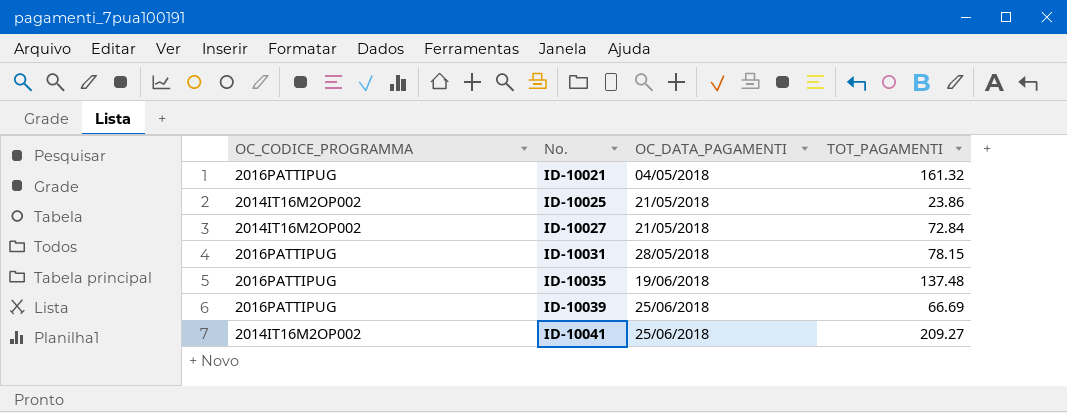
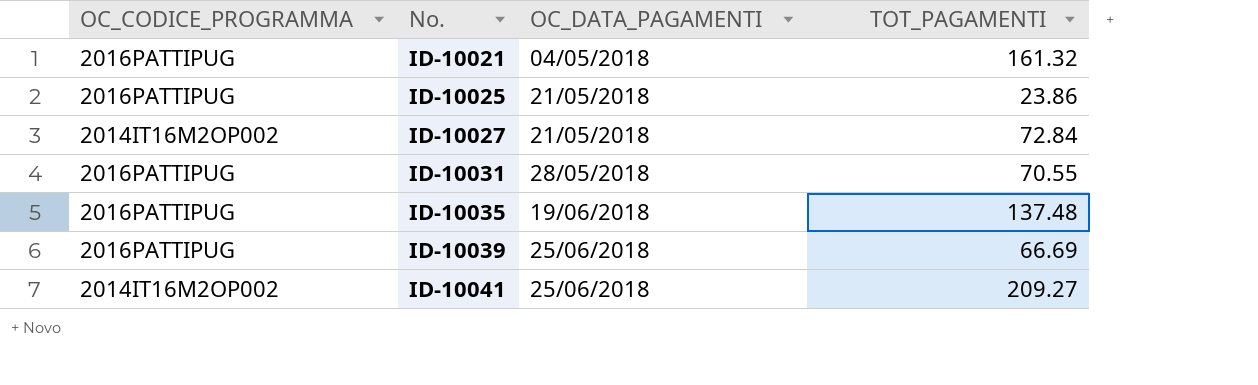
ID-10025 | OC_CODICE_PROGRAMMA: 2014IT16M2OP002 -> 2016PATTIPUG
ID-10031 | TOT_PAGAMENTI: 78.15 -> 70.55

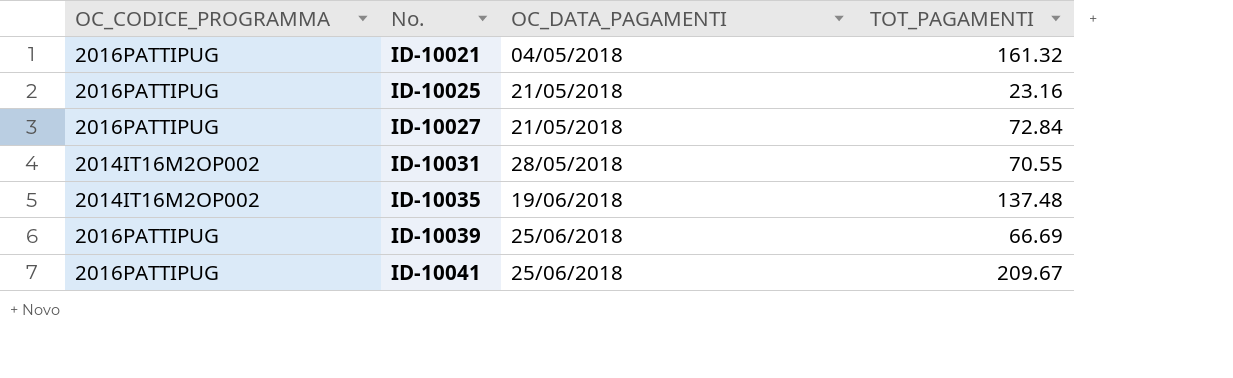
ID-10025 | TOT_PAGAMENTI: 23.86 -> 23.16
ID-10027 | OC_CODICE_PROGRAMMA: 2014IT16M2OP002 -> 2016PATTIPUG
ID-10031 | OC_CODICE_PROGRAMMA: 2016PATTIPUG -> 2014IT16M2OP002
ID-10035 | OC_CODICE_PROGRAMMA: 2016PATTIPUG -> 2014IT16M2OP002
ID-10041 | OC_CODICE_PROGRAMMA: 2014IT16M2OP002 -> 2016PATTIPUG
ID-10041 | TOT_PAGAMENTI: 209.27 -> 209.67

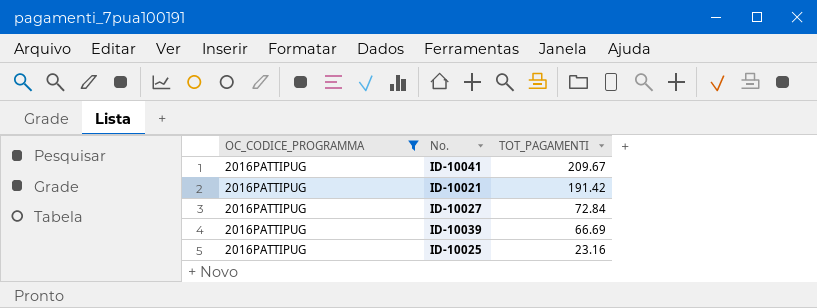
filter: none -> OC_CODICE_PROGRAMMA = 2016PATTIPUG
row order: No. ascending -> TOT_PAGAMENTI descending
column OC_DATA_PAGAMENTI | position: 3 -> none
ID-10021 | TOT_PAGAMENTI: 161.32 -> 191.42

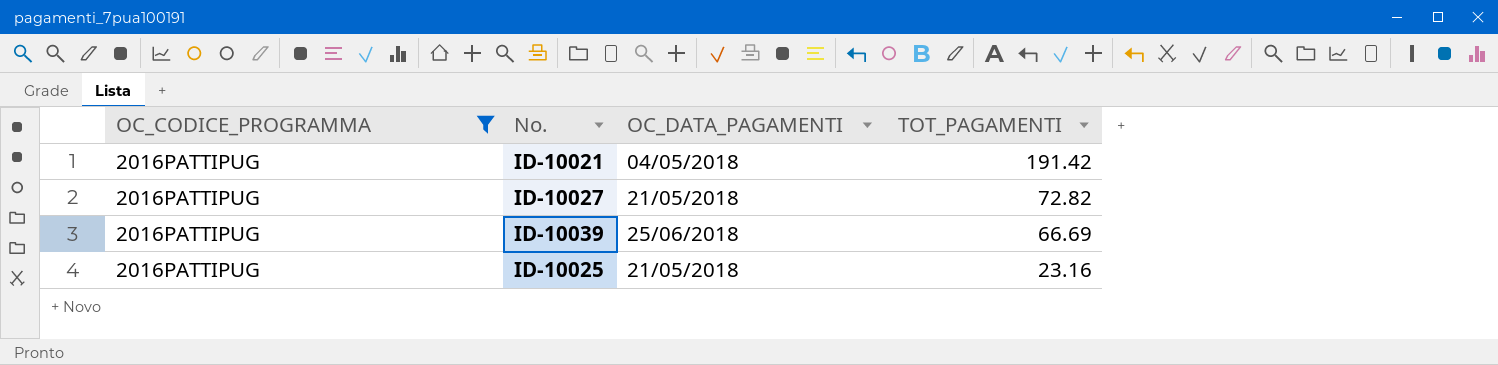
column OC_DATA_PAGAMENTI | position: none -> 3
row ID-10041: 2016PATTIPUG | 209.67 -> none
ID-10027 | TOT_PAGAMENTI: 72.84 -> 72.82

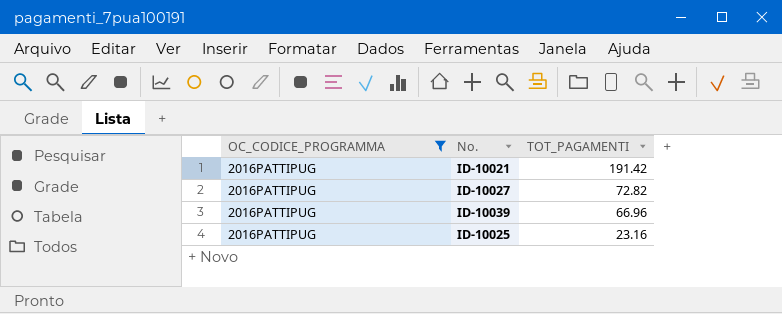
column OC_DATA_PAGAMENTI | position: 3 -> none
ID-10039 | TOT_PAGAMENTI: 66.69 -> 66.96

